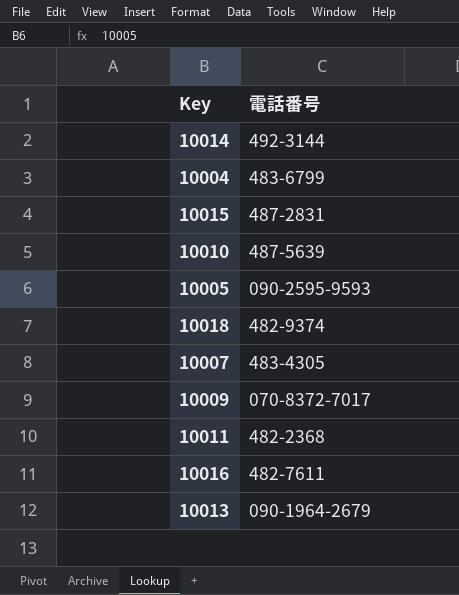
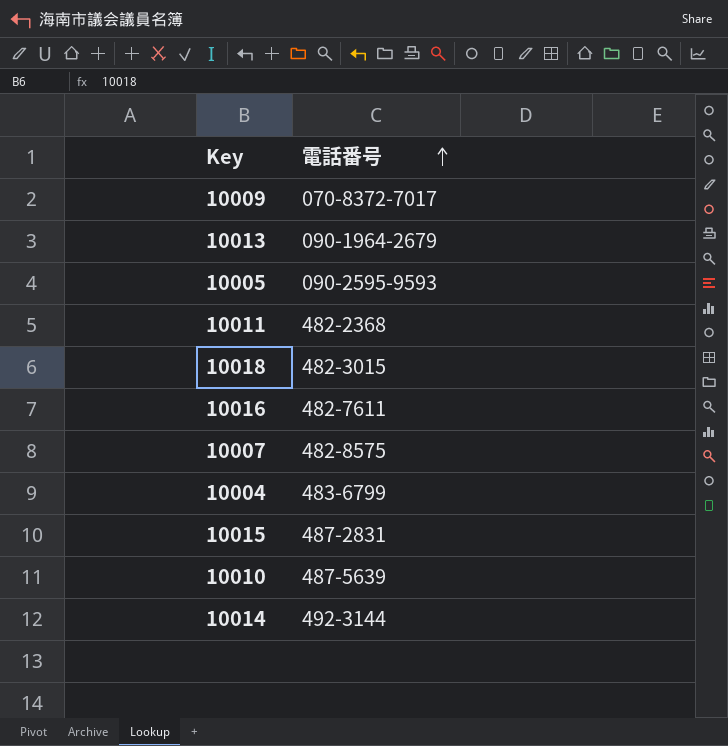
row order: none -> 電話番号 ascending
10018 | 電話番号: 482-9374 -> 482-3015
10007 | 電話番号: 483-4305 -> 482-8575

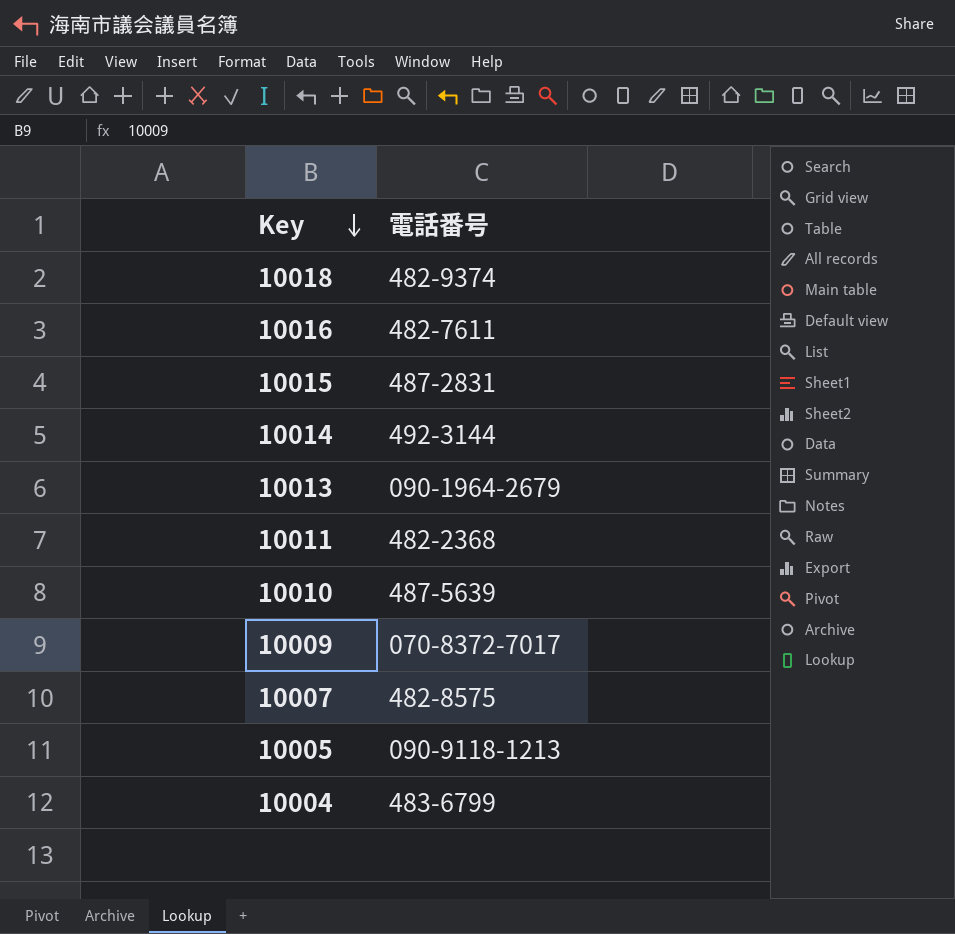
row order: 電話番号 ascending -> Key descending
10018 | 電話番号: 482-3015 -> 482-9374
10005 | 電話番号: 090-2595-9593 -> 090-9118-1213

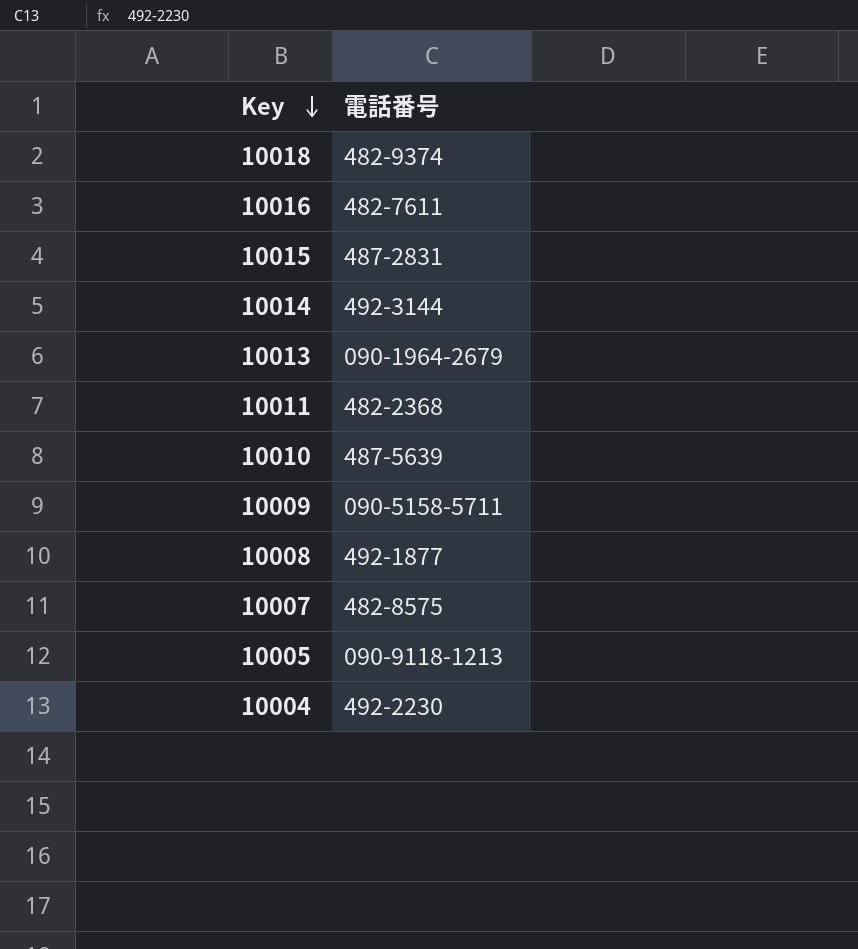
10009 | 電話番号: 070-8372-7017 -> 090-5158-5711
row 10008: none -> 492-1877
10004 | 電話番号: 483-6799 -> 492-2230

